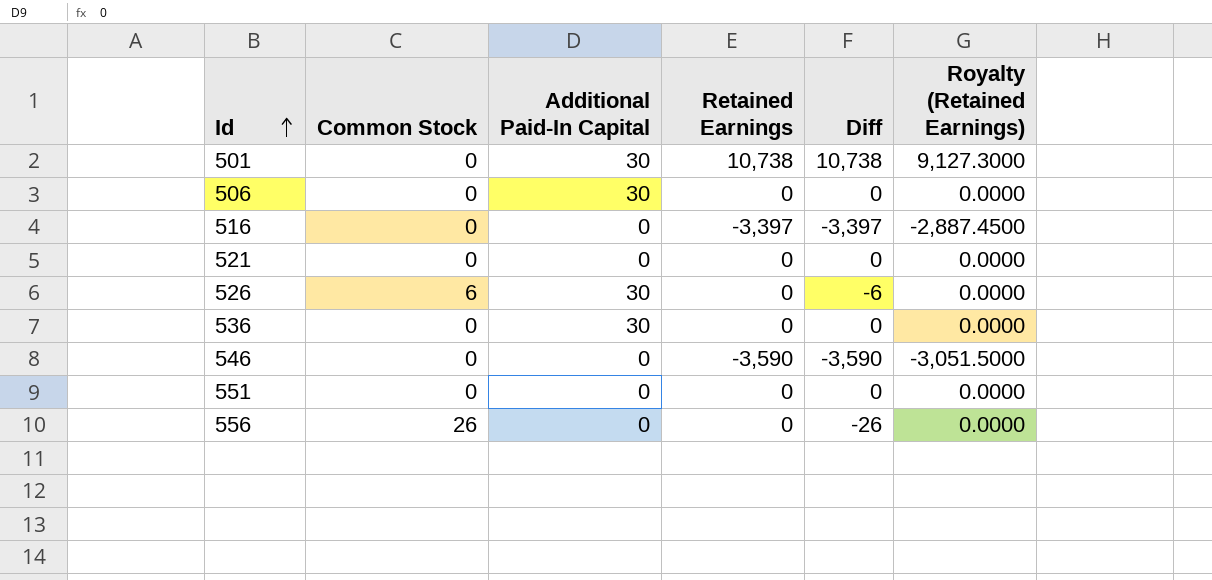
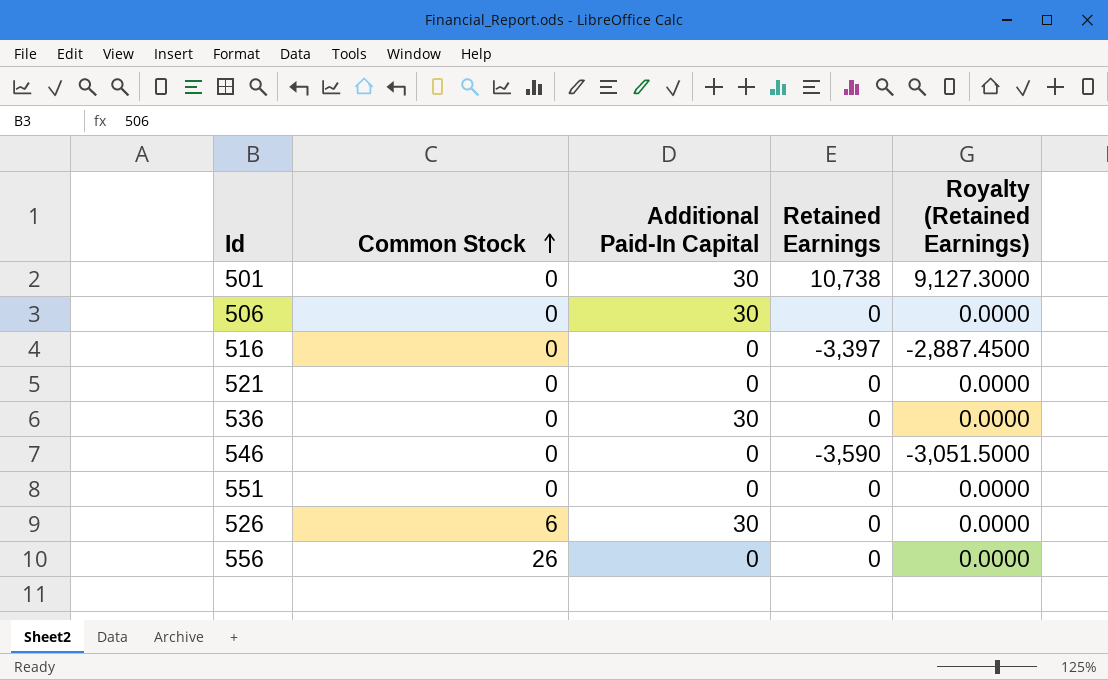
row order: Id ascending -> Common Stock ascending
column Diff | formula: [Retained Earnings] - [Common Stock] -> none

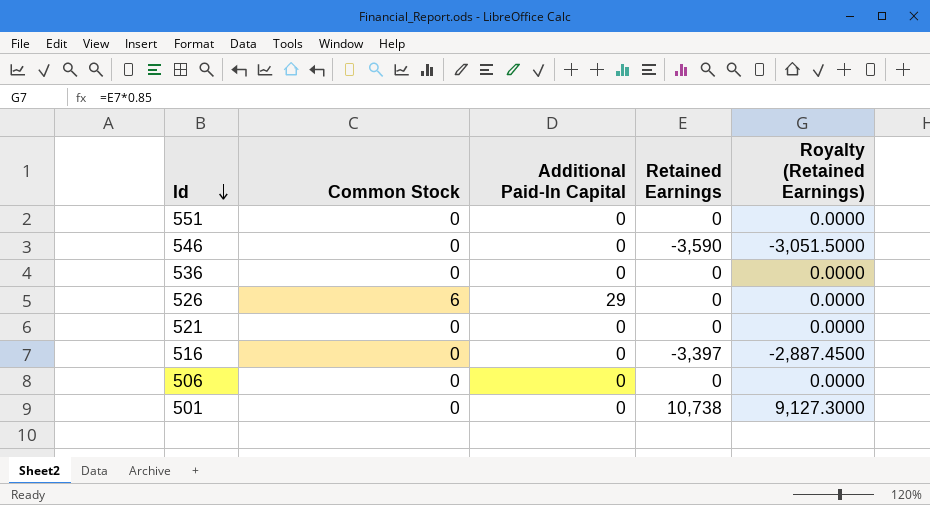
row order: Common Stock ascending -> Id descending
row 556: 26 | 0 | 0 | 0.0000 -> none
536 | Additional Paid-In Capital: 30 -> 0
526 | Additional Paid-In Capital: 30 -> 29
506 | Additional Paid-In Capital: 30 -> 0
501 | Additional Paid-In Capital: 30 -> 0

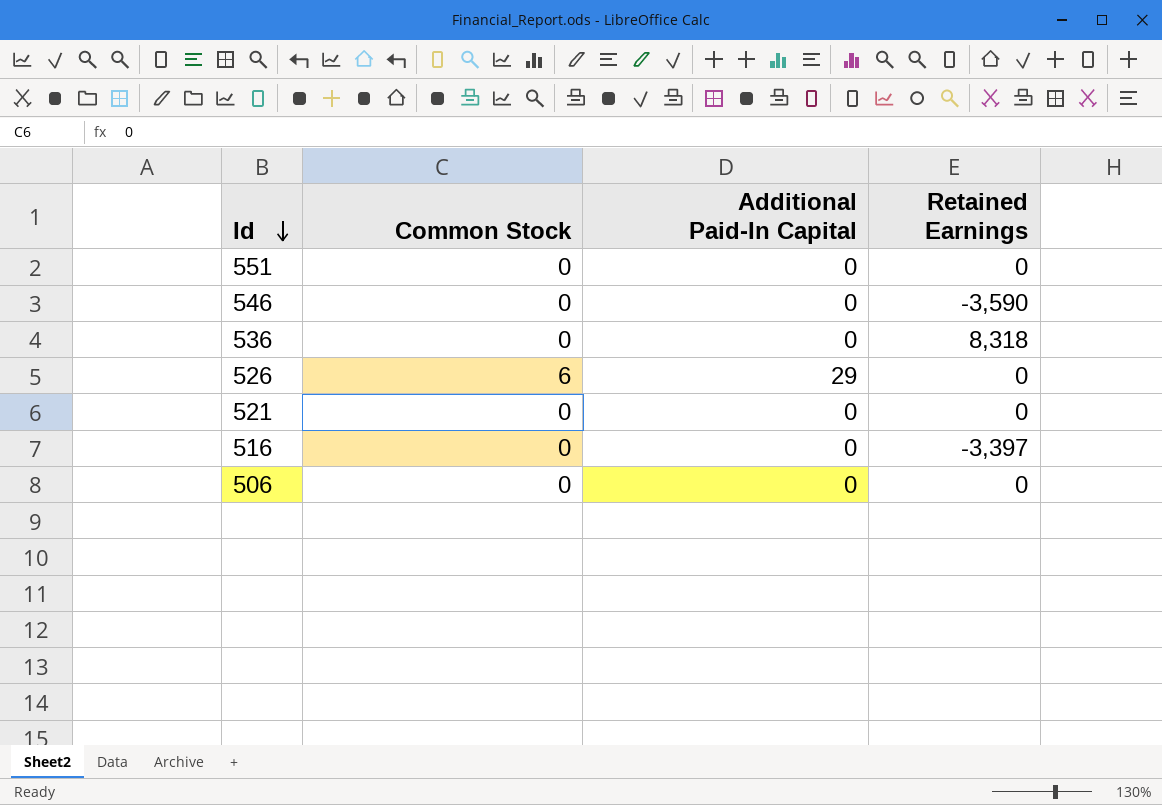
column Royalty (Retained Earnings) | formula: [Retained Earnings] * 0.85 -> none
row 501: 0 | 0 | 10,738 | 9,127.3000 -> none
536 | Retained Earnings: 0 -> 8,318

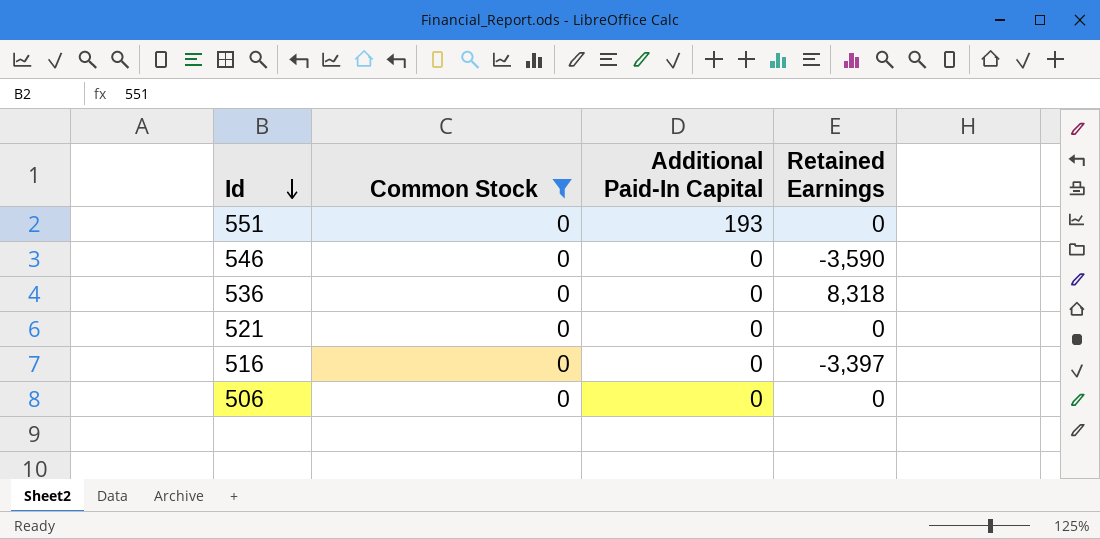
filter: none -> Common Stock = 0
551 | Additional Paid-In Capital: 0 -> 193

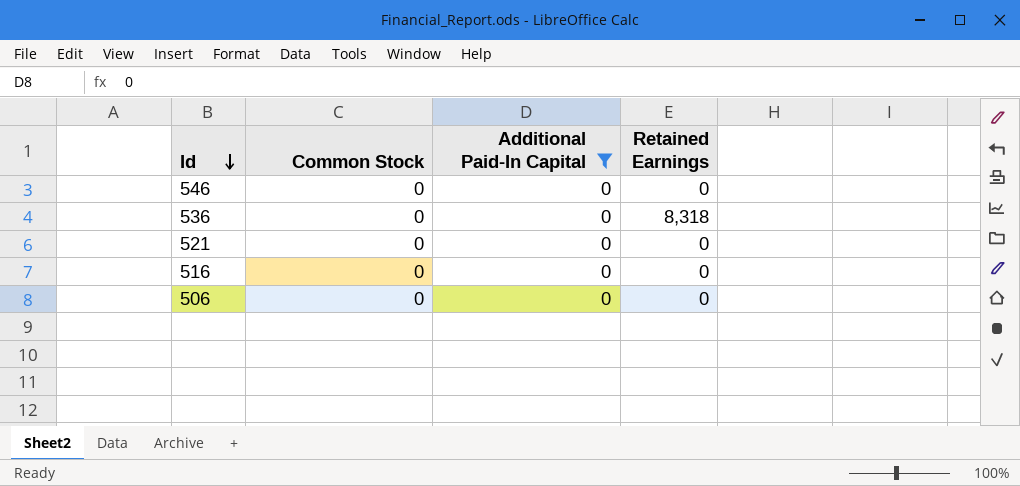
filter: Common Stock = 0 -> Additional Paid-In Capital = 0
546 | Retained Earnings: -3,590 -> 0
516 | Retained Earnings: -3,397 -> 0

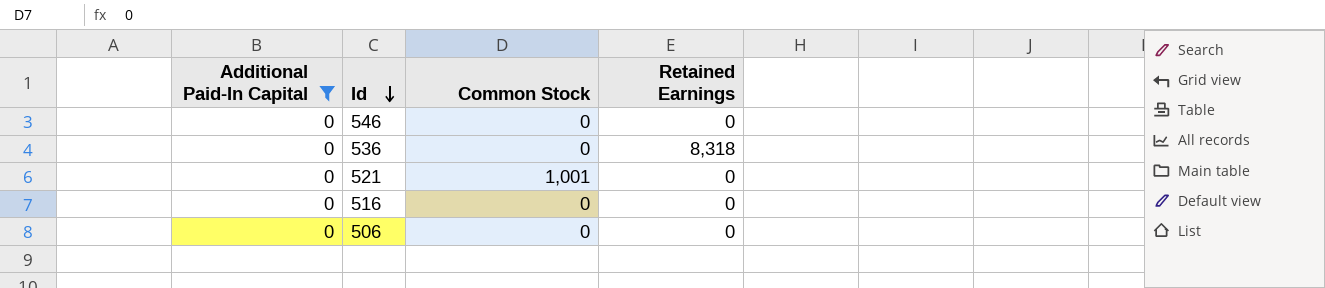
column Additional Paid-In Capital | position: 3 -> 1
521 | Common Stock: 0 -> 1,001

